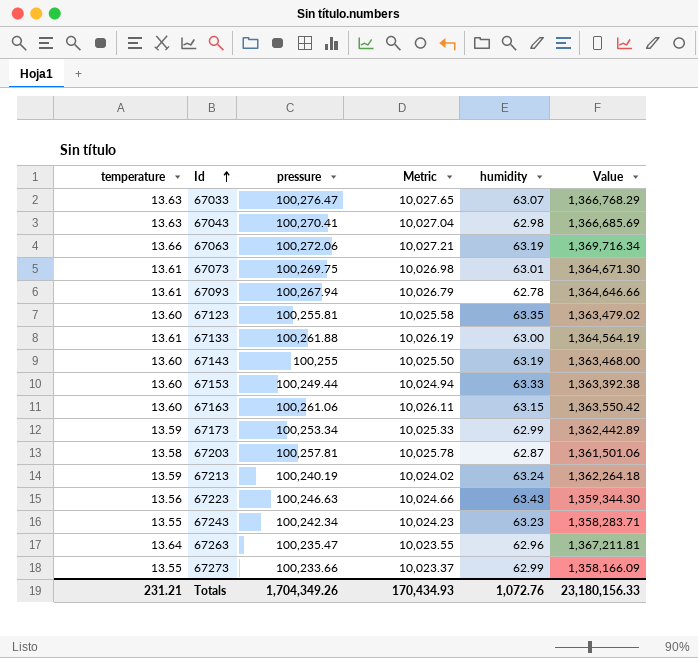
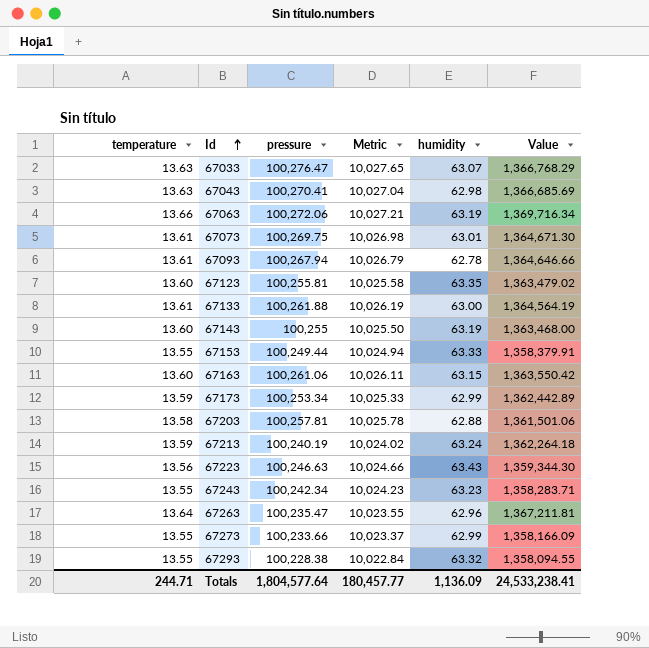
67153 | temperature: 13.60 -> 13.55
67153 | Value: 1,363,392.38 -> 1,358,379.91
67203 | humidity: 62.87 -> 62.88
row 67293: none -> 13.55 | 100,228.38 | 10,022.84 | 63.32 | 1,358,094.55
Totals | temperature: 231.21 -> 244.71
Totals | pressure: 1,704,349.26 -> 1,804,577.64
Totals | Metric: 170,434.93 -> 180,457.77
Totals | humidity: 1,072.76 -> 1,136.09
Totals | Value: 23,180,156.33 -> 24,533,238.41

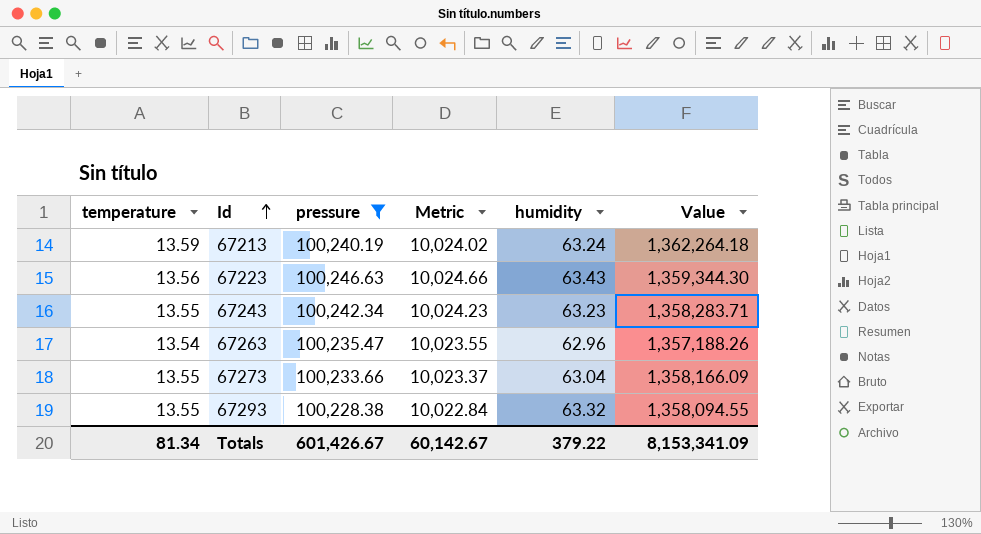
filter: none -> pressure <= 100,246.63
67263 | temperature: 13.64 -> 13.54
67263 | Value: 1,367,211.81 -> 1,357,188.26
67273 | humidity: 62.99 -> 63.04
Totals | temperature: 244.71 -> 81.34
Totals | pressure: 1,804,577.64 -> 601,426.67
Totals | Metric: 180,457.77 -> 60,142.67
Totals | humidity: 1,136.09 -> 379.22
Totals | Value: 24,533,238.41 -> 8,153,341.09

